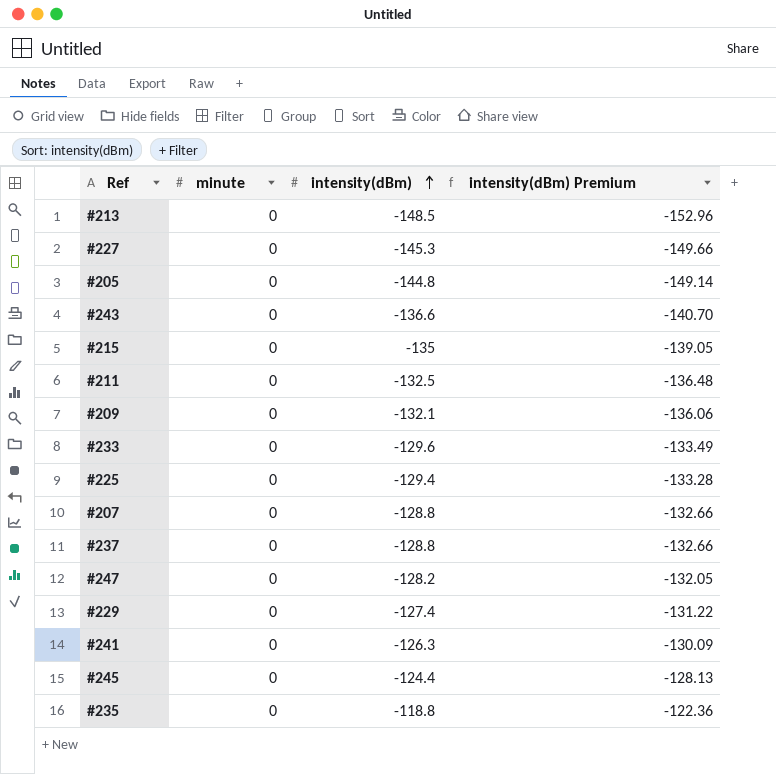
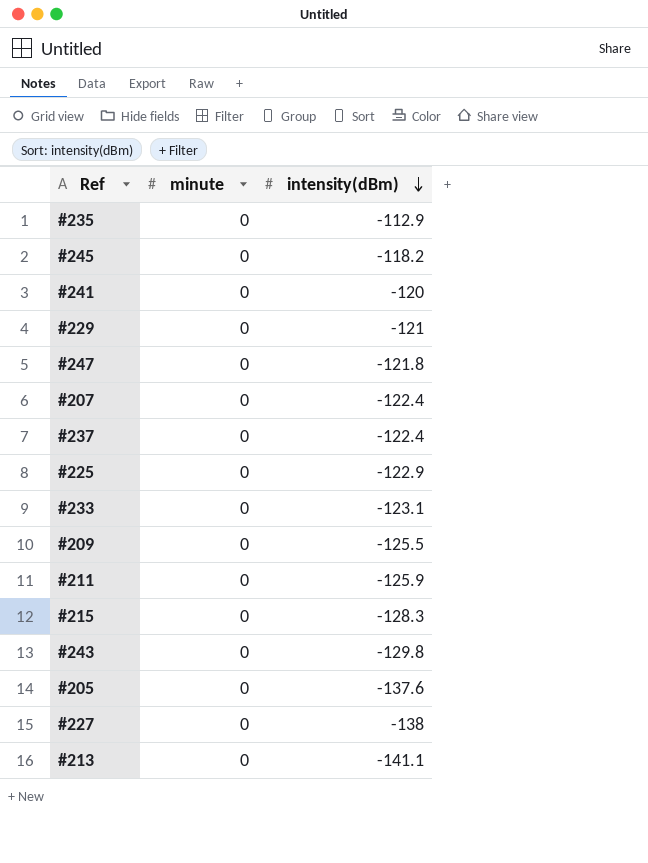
row order: intensity(dBm) ascending -> intensity(dBm) descending
column intensity(dBm) Premium | formula: [intensity(dBm)] * 1.03 -> none
#235 | intensity(dBm): -118.8 -> -112.9
#245 | intensity(dBm): -124.4 -> -118.2
#241 | intensity(dBm): -126.3 -> -120
#229 | intensity(dBm): -127.4 -> -121
#247 | intensity(dBm): -128.2 -> -121.8
#207 | intensity(dBm): -128.8 -> -122.4
#237 | intensity(dBm): -128.8 -> -122.4
#225 | intensity(dBm): -129.4 -> -122.9
#233 | intensity(dBm): -129.6 -> -123.1
#209 | intensity(dBm): -132.1 -> -125.5
#211 | intensity(dBm): -132.5 -> -125.9
#215 | intensity(dBm): -135 -> -128.3
#243 | intensity(dBm): -136.6 -> -129.8
#205 | intensity(dBm): -144.8 -> -137.6
#227 | intensity(dBm): -145.3 -> -138
#213 | intensity(dBm): -148.5 -> -141.1

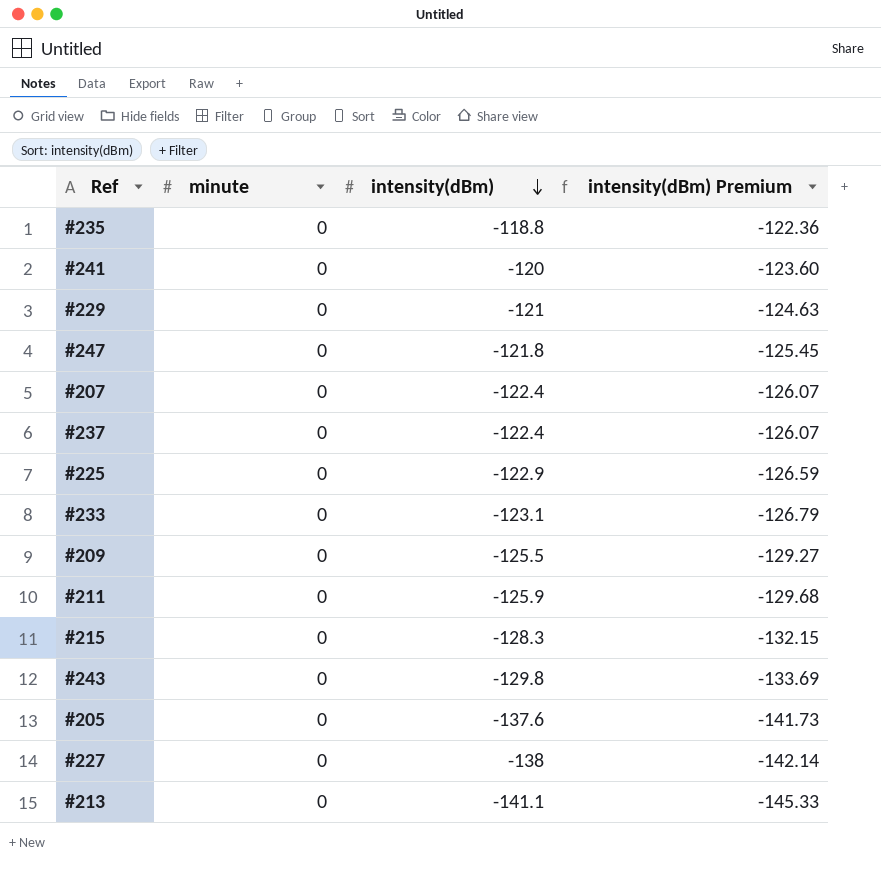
column intensity(dBm) Premium | formula: none -> [intensity(dBm)] * 1.03
row #245: 0 | -118.2 -> none
#235 | intensity(dBm): -112.9 -> -118.8

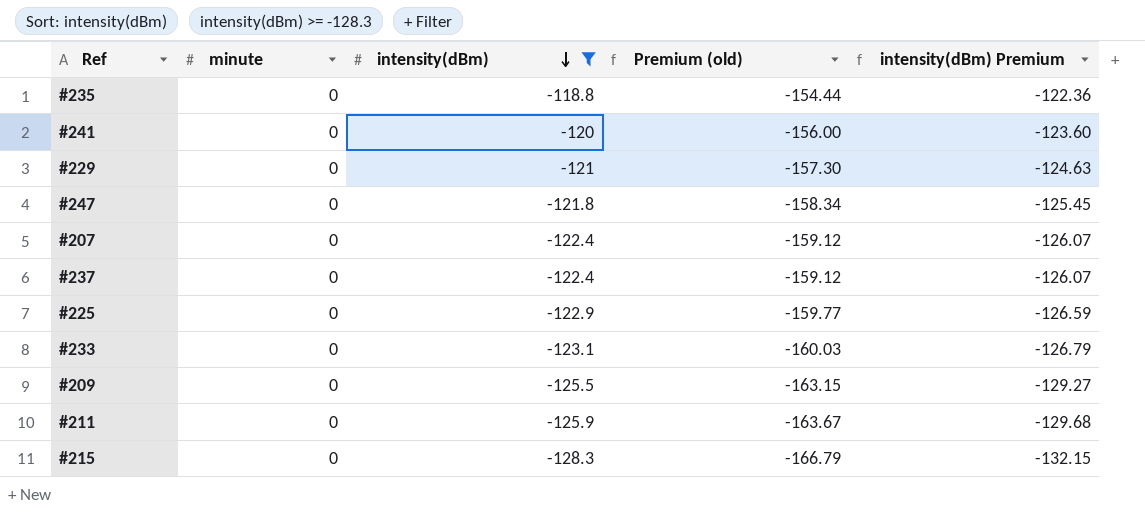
filter: none -> intensity(dBm) >= -128.3
column Premium (old) | formula: none -> [intensity(dBm)] * 1.3

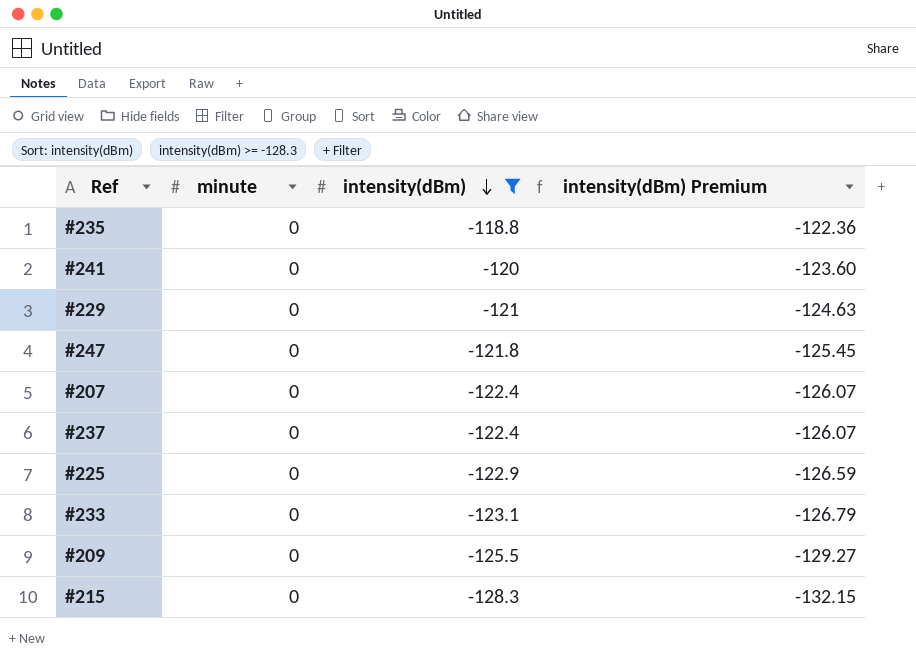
column Premium (old) | formula: [intensity(dBm)] * 1.3 -> none
row #211: 0 | -125.9 | -163.67 | -129.68 -> none

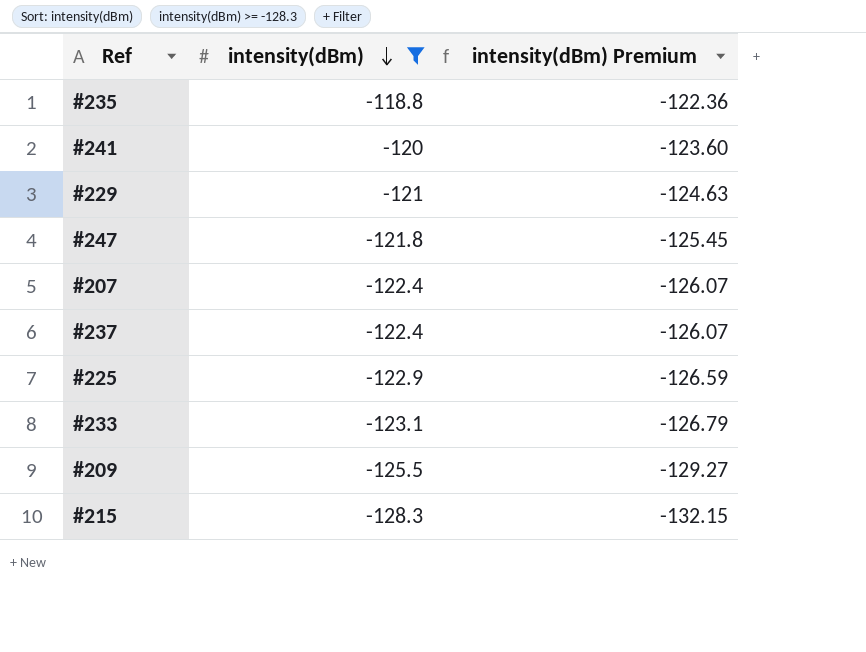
column minute | position: 2 -> none

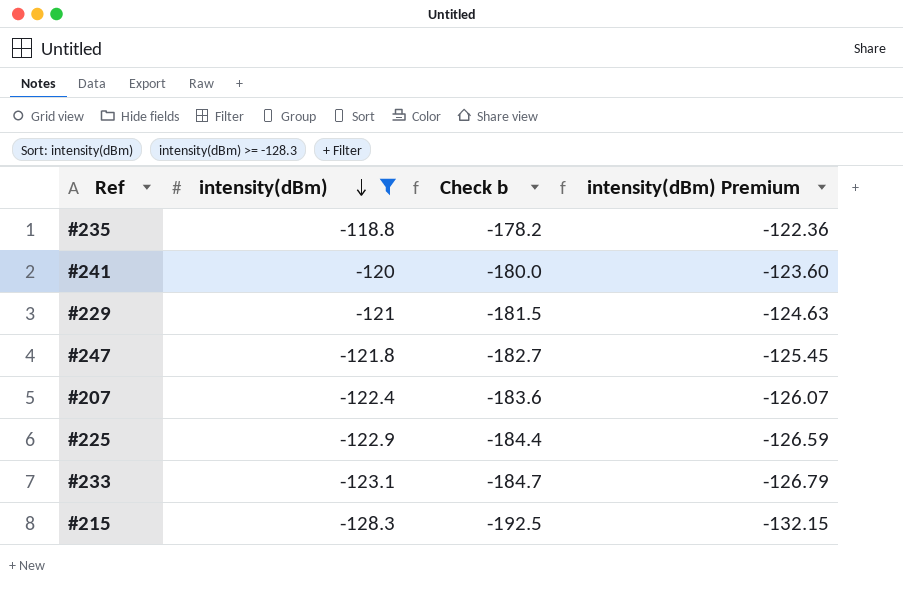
column Check b | formula: none -> [intensity(dBm)] * 1.5
row #237: -122.4 | -126.07 -> none
row #209: -125.5 | -129.27 -> none

